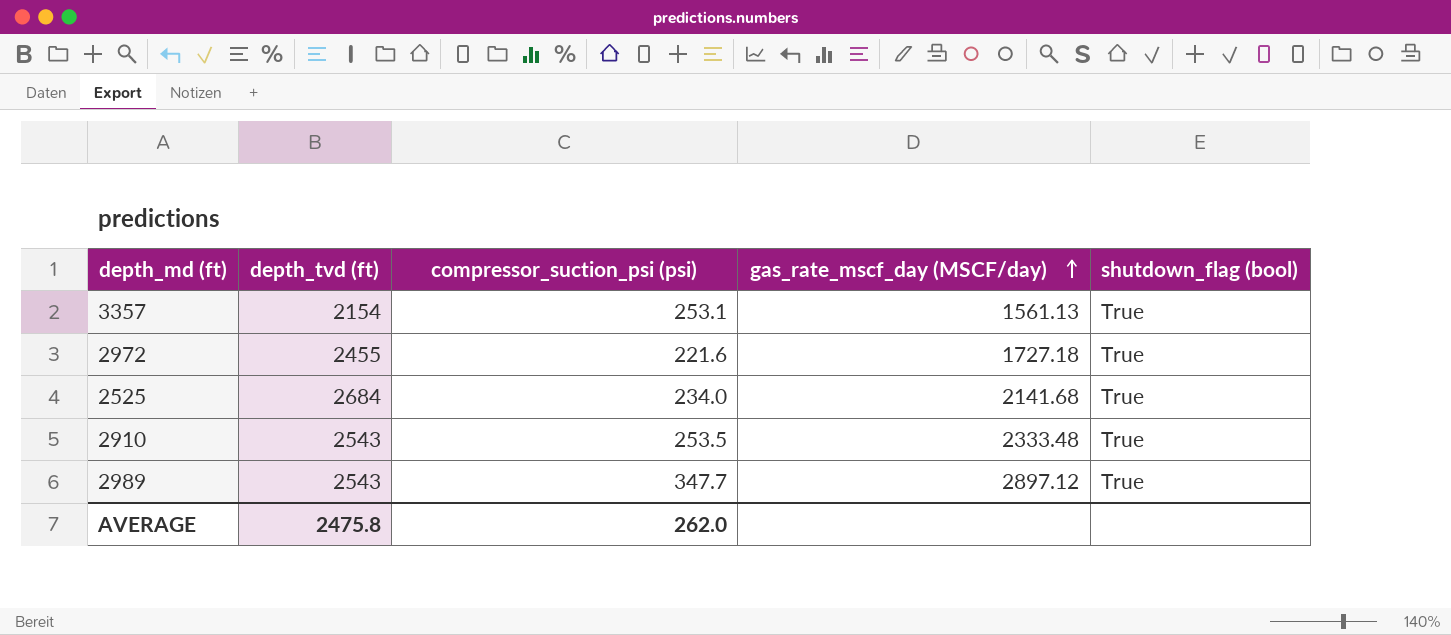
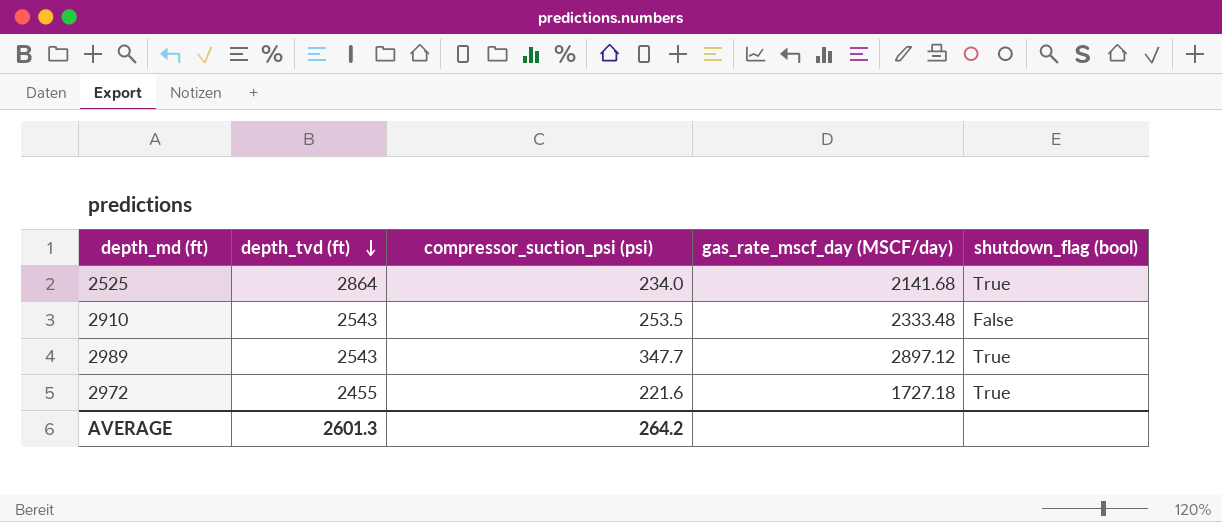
row order: gas_rate_mscf_day (MSCF/day) ascending -> depth_tvd (ft) descending
row 3357: 2154 | 253.1 | 1561.13 | True -> none
2525 | depth_tvd (ft): 2684 -> 2864
2910 | shutdown_flag (bool): True -> False
AVERAGE | depth_tvd (ft): 2475.8 -> 2601.3
AVERAGE | compressor_suction_psi (psi): 262.0 -> 264.2

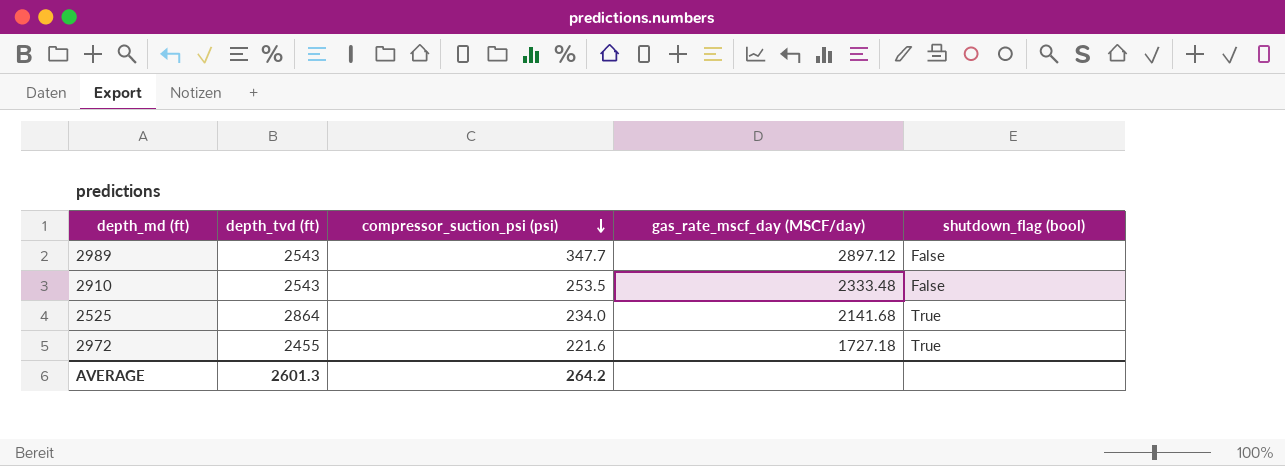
row order: depth_tvd (ft) descending -> compressor_suction_psi (psi) descending
2989 | shutdown_flag (bool): True -> False

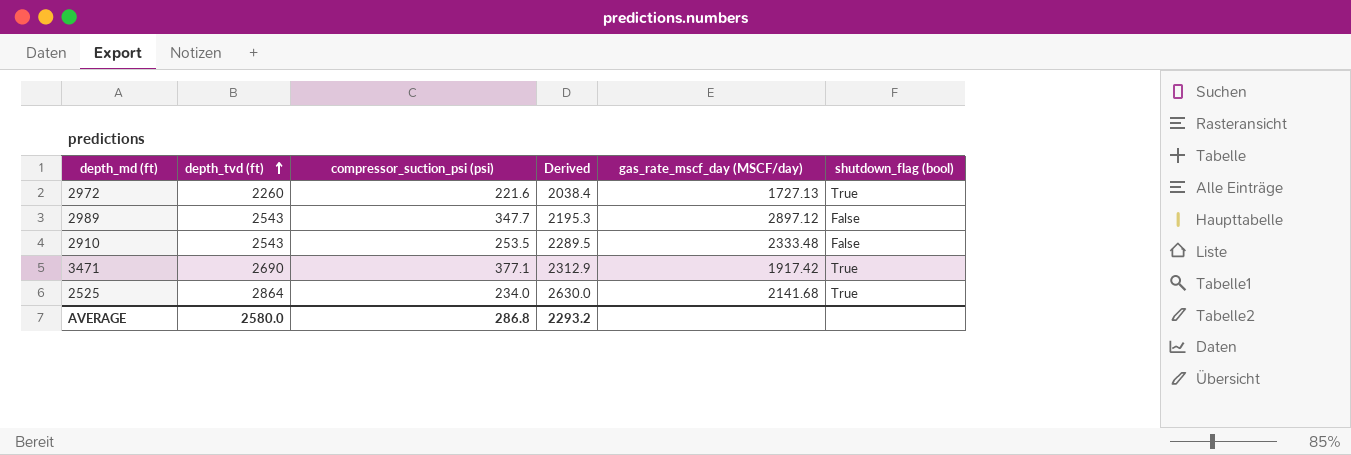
row order: compressor_suction_psi (psi) descending -> depth_tvd (ft) ascending
column Derived | formula: none -> [depth_tvd (ft)] - [compressor_suction_psi (psi)]
2972 | depth_tvd (ft): 2455 -> 2260
2972 | gas_rate_mscf_day (MSCF/day): 1727.18 -> 1727.13
row 3471: none -> 2690 | 377.1 | 2312.9 | 1917.42 | True
AVERAGE | depth_tvd (ft): 2601.3 -> 2580.0
AVERAGE | compressor_suction_psi (psi): 264.2 -> 286.8

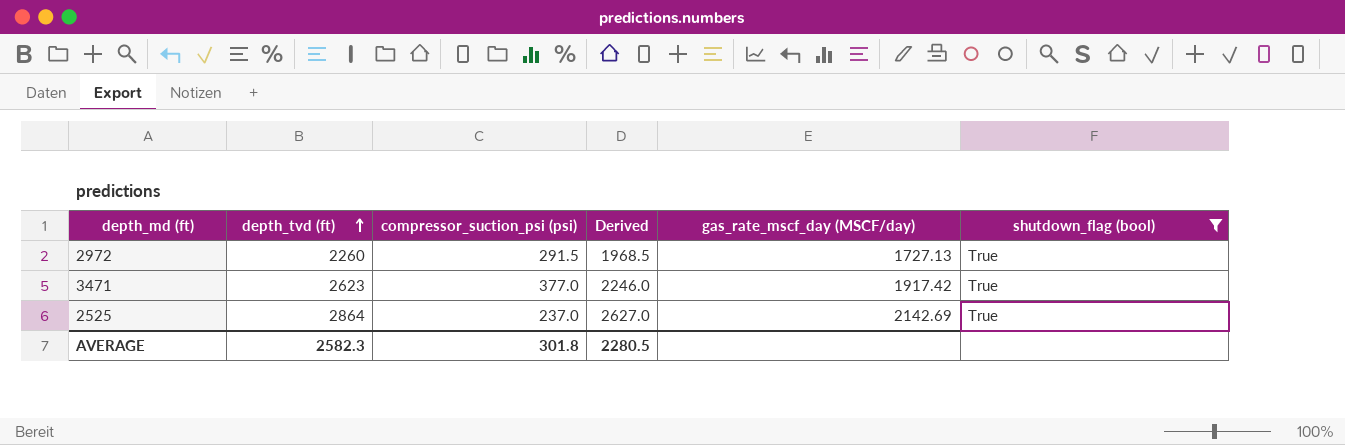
filter: none -> shutdown_flag (bool) = True
2972 | compressor_suction_psi (psi): 221.6 -> 291.5
2972 | Derived: 2038.4 -> 1968.5
3471 | depth_tvd (ft): 2690 -> 2623
3471 | compressor_suction_psi (psi): 377.1 -> 377.0
3471 | Derived: 2312.9 -> 2246.0
2525 | compressor_suction_psi (psi): 234.0 -> 237.0
2525 | Derived: 2630.0 -> 2627.0
2525 | gas_rate_mscf_day (MSCF/day): 2141.68 -> 2142.69
AVERAGE | depth_tvd (ft): 2580.0 -> 2582.3
AVERAGE | compressor_suction_psi (psi): 286.8 -> 301.8
AVERAGE | Derived: 2293.2 -> 2280.5

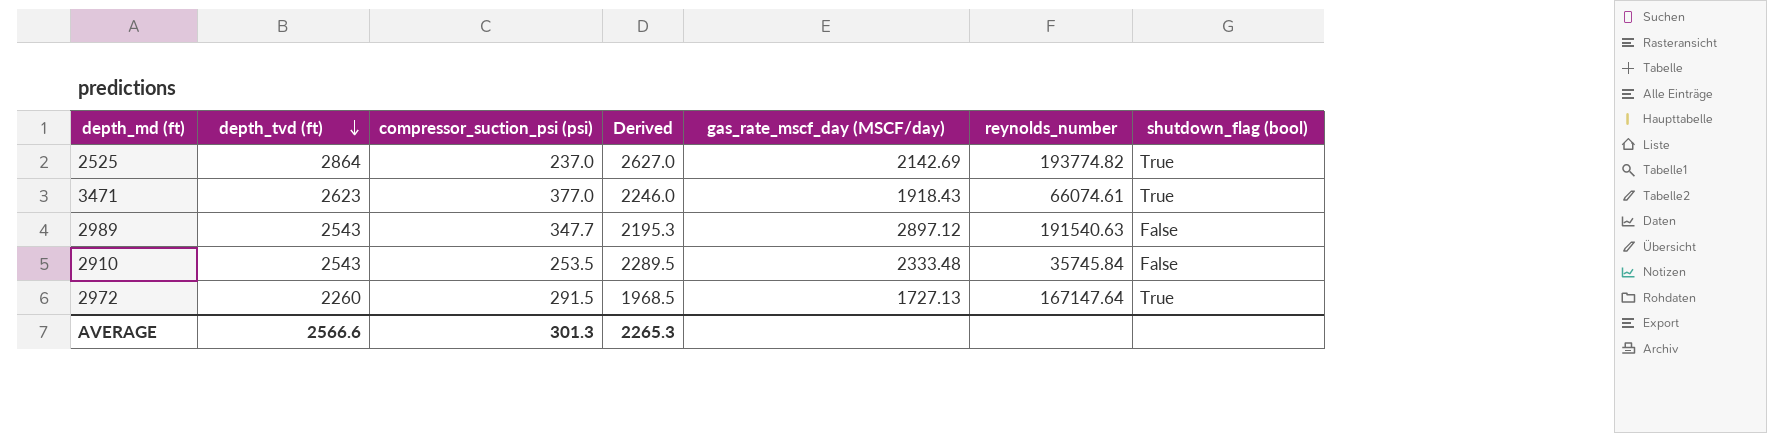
filter: shutdown_flag (bool) = True -> none
row order: depth_tvd (ft) ascending -> depth_tvd (ft) descending
column reynolds_number | position: none -> 6
3471 | gas_rate_mscf_day (MSCF/day): 1917.42 -> 1918.43
AVERAGE | depth_tvd (ft): 2582.3 -> 2566.6
AVERAGE | compressor_suction_psi (psi): 301.8 -> 301.3
AVERAGE | Derived: 2280.5 -> 2265.3

